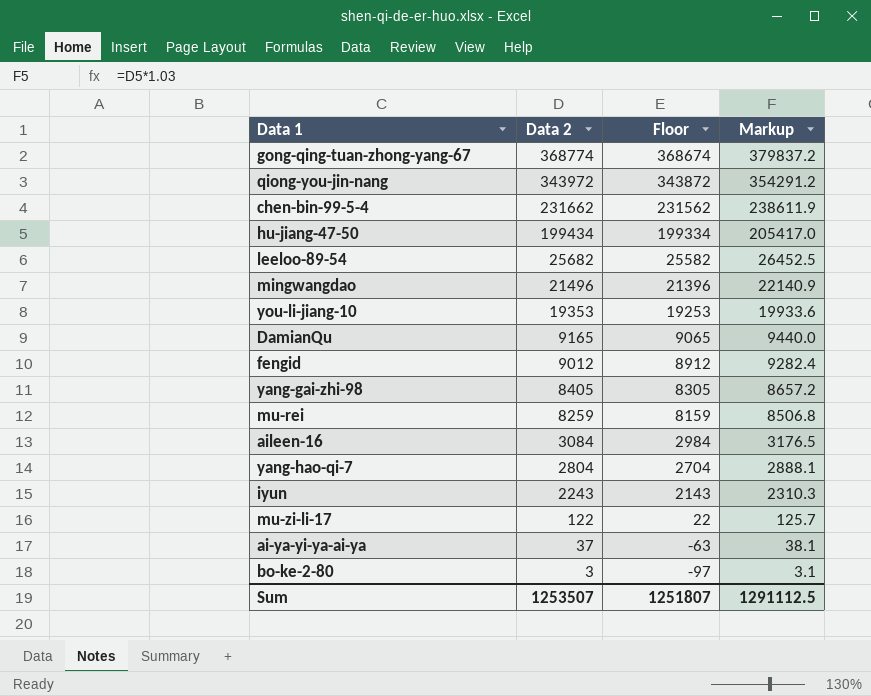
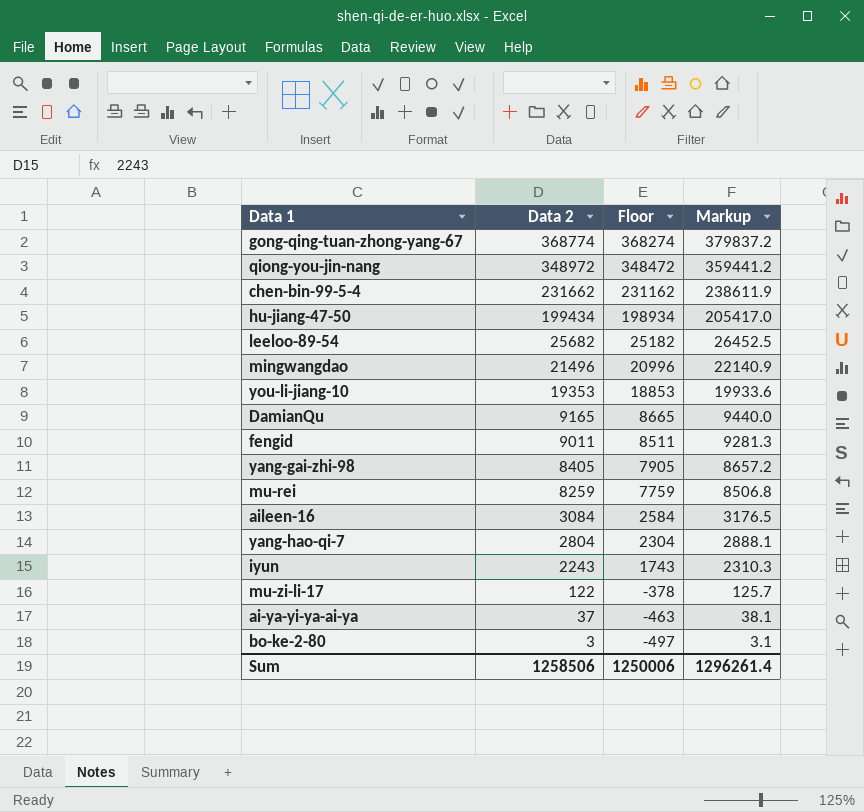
column Floor | formula: [Data 2] - 100 -> [Data 2] - 500
qiong-you-jin-nang | Data 2: 343972 -> 348972
qiong-you-jin-nang | Markup: 354291.2 -> 359441.2
fengid | Data 2: 9012 -> 9011
fengid | Markup: 9282.4 -> 9281.3
Sum | Data 2: 1253507 -> 1258506
Sum | Floor: 1251807 -> 1250006
Sum | Markup: 1291112.5 -> 1296261.4

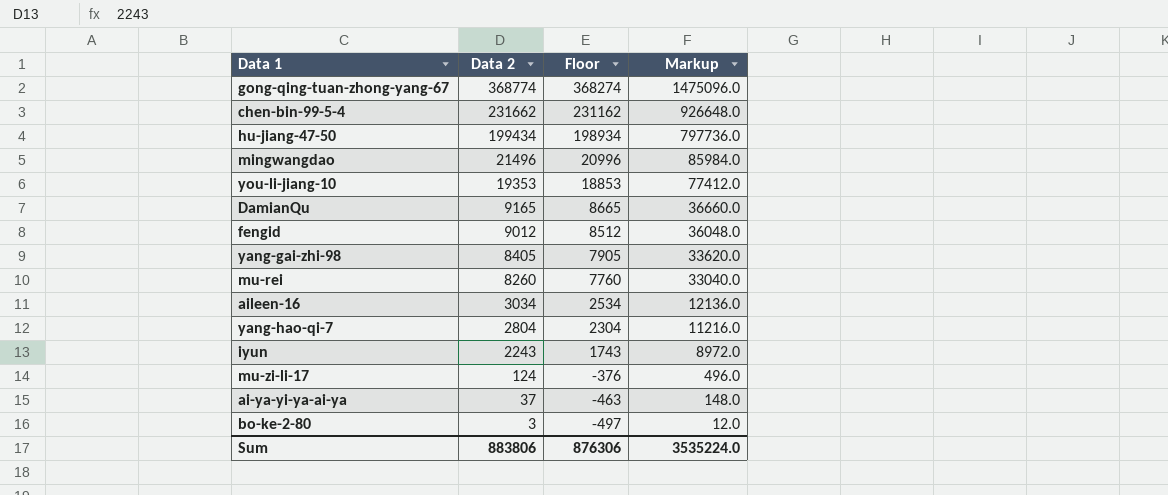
column Markup | formula: [Data 2] * 1.03 -> [Data 2] * 4
row qiong-you-jin-nang: 348972 | 348472 | 359441.2 -> none
row leeloo-89-54: 25682 | 25182 | 26452.5 -> none
fengid | Data 2: 9011 -> 9012
fengid | Floor: 8511 -> 8512
mu-rei | Data 2: 8259 -> 8260
mu-rei | Floor: 7759 -> 7760
aileen-16 | Data 2: 3084 -> 3034
aileen-16 | Floor: 2584 -> 2534
mu-zi-li-17 | Data 2: 122 -> 124
mu-zi-li-17 | Floor: -378 -> -376
Sum | Data 2: 1258506 -> 883806
Sum | Floor: 1250006 -> 876306
Sum | Markup: 1296261.4 -> 3535224.0

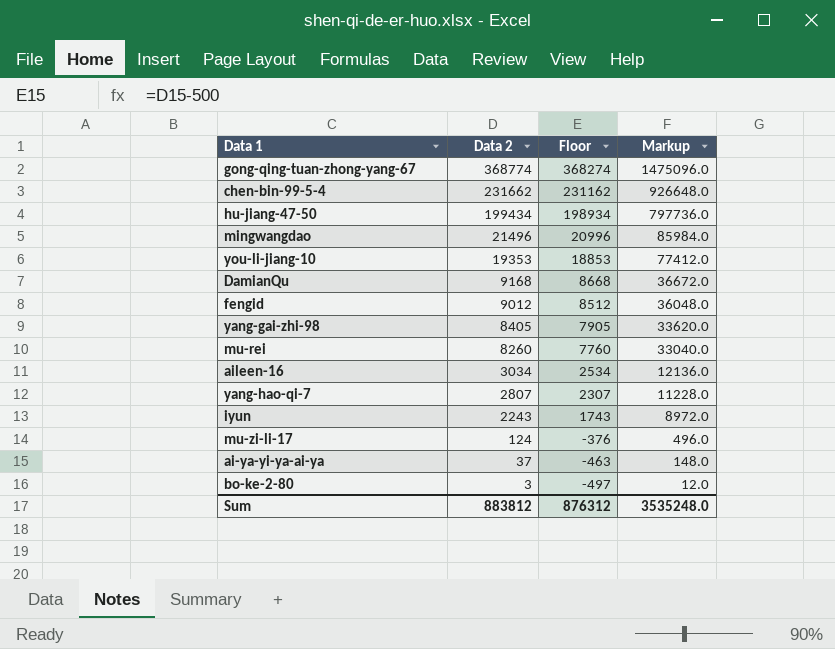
DamianQu | Data 2: 9165 -> 9168
DamianQu | Floor: 8665 -> 8668
DamianQu | Markup: 36660.0 -> 36672.0
yang-hao-qi-7 | Data 2: 2804 -> 2807
yang-hao-qi-7 | Floor: 2304 -> 2307
yang-hao-qi-7 | Markup: 11216.0 -> 11228.0
Sum | Data 2: 883806 -> 883812
Sum | Floor: 876306 -> 876312
Sum | Markup: 3535224.0 -> 3535248.0

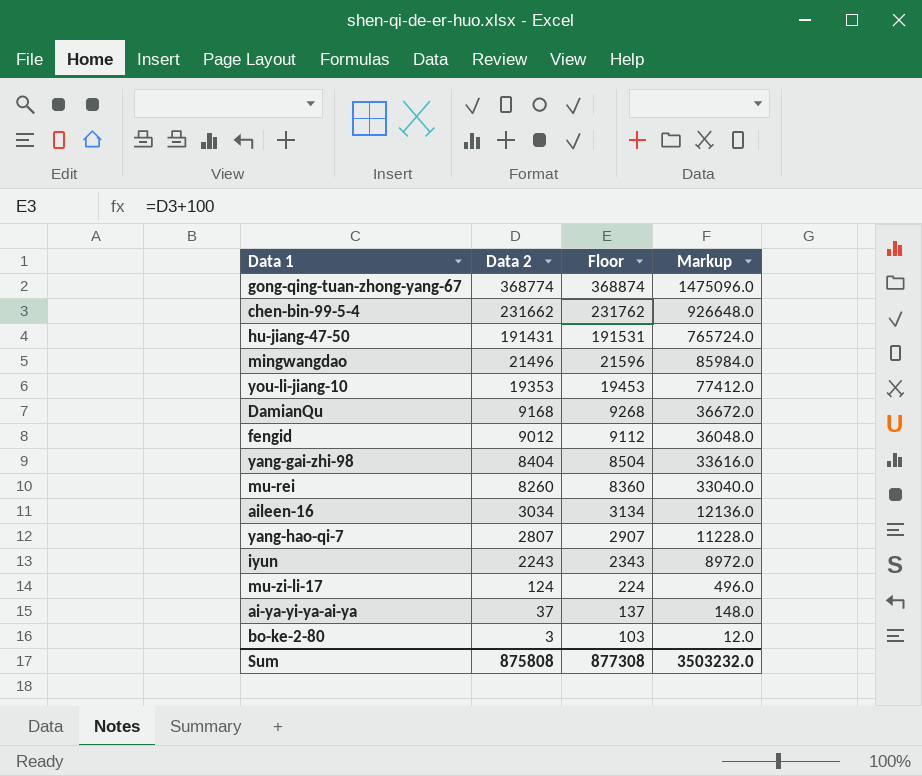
column Floor | formula: [Data 2] - 500 -> [Data 2] + 100
hu-jiang-47-50 | Data 2: 199434 -> 191431
hu-jiang-47-50 | Markup: 797736.0 -> 765724.0
yang-gai-zhi-98 | Data 2: 8405 -> 8404
yang-gai-zhi-98 | Markup: 33620.0 -> 33616.0
Sum | Data 2: 883812 -> 875808
Sum | Floor: 876312 -> 877308
Sum | Markup: 3535248.0 -> 3503232.0

